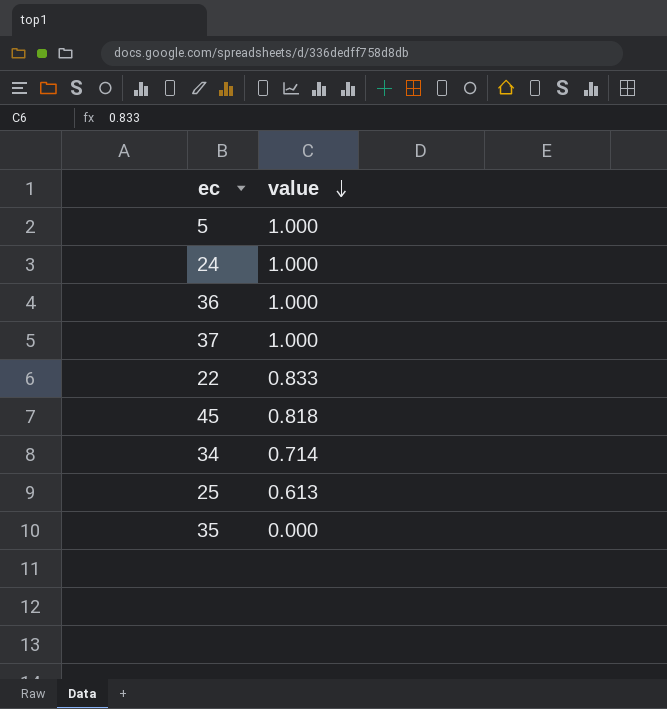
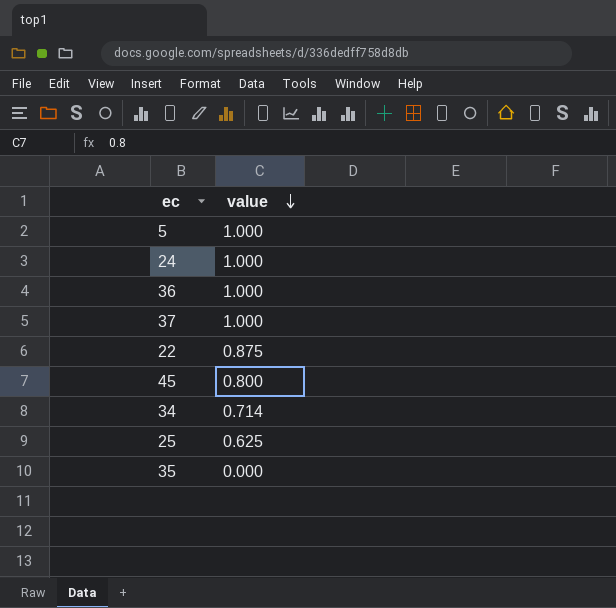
22 | value: 0.833 -> 0.875
45 | value: 0.818 -> 0.800
25 | value: 0.613 -> 0.625

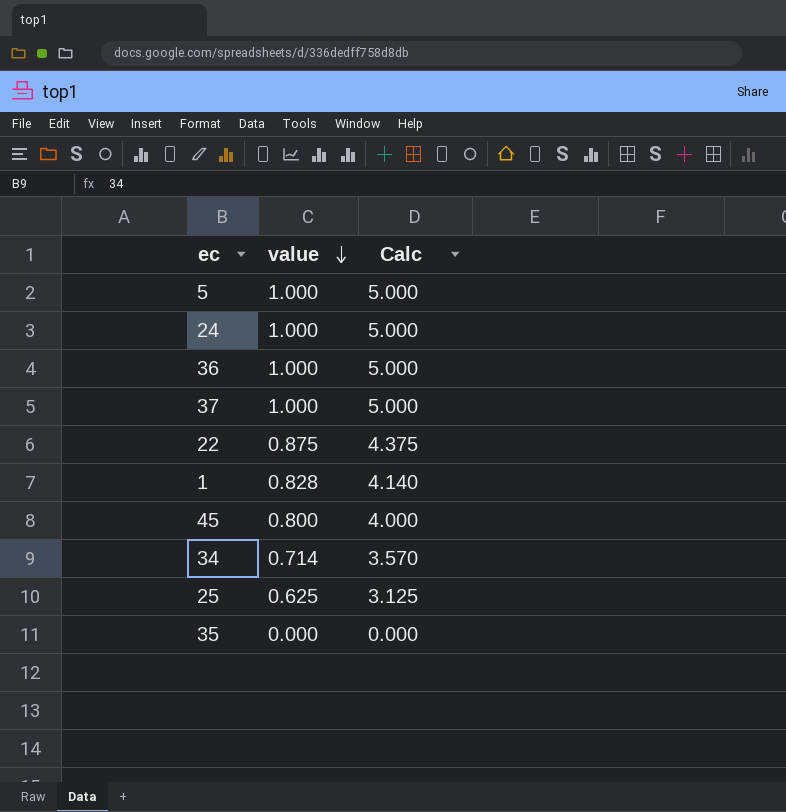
column Calc | formula: none -> [value] * 5
row 1: none -> 0.828 | 4.140

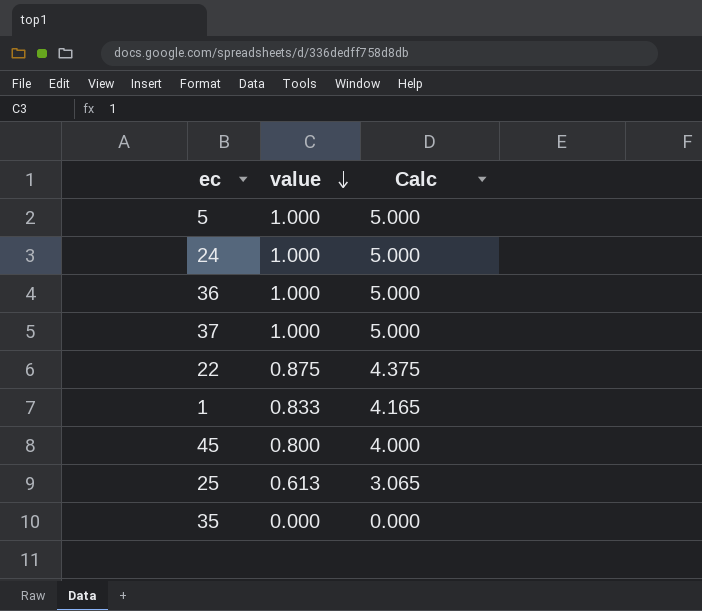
row 34: 0.714 | 3.570 -> none
1 | value: 0.828 -> 0.833
1 | Calc: 4.140 -> 4.165
25 | value: 0.625 -> 0.613
25 | Calc: 3.125 -> 3.065

